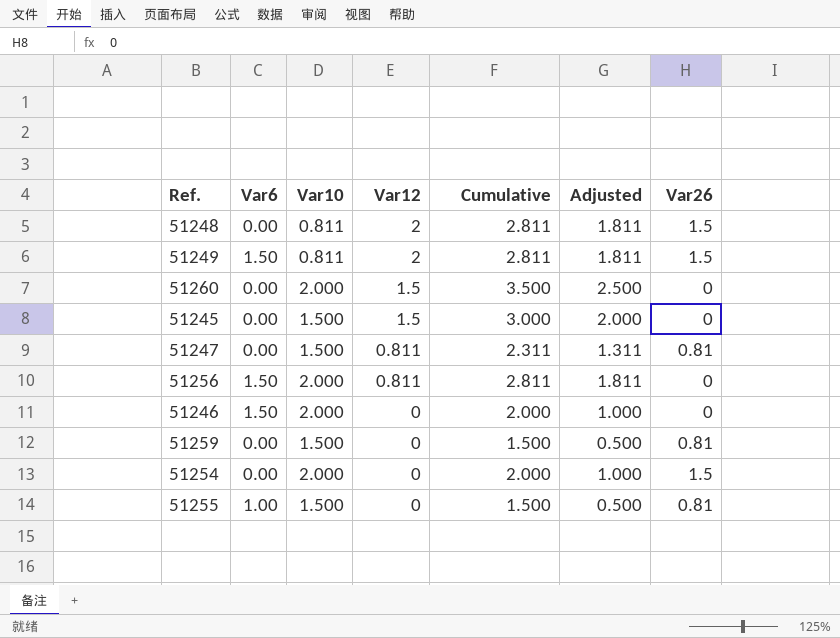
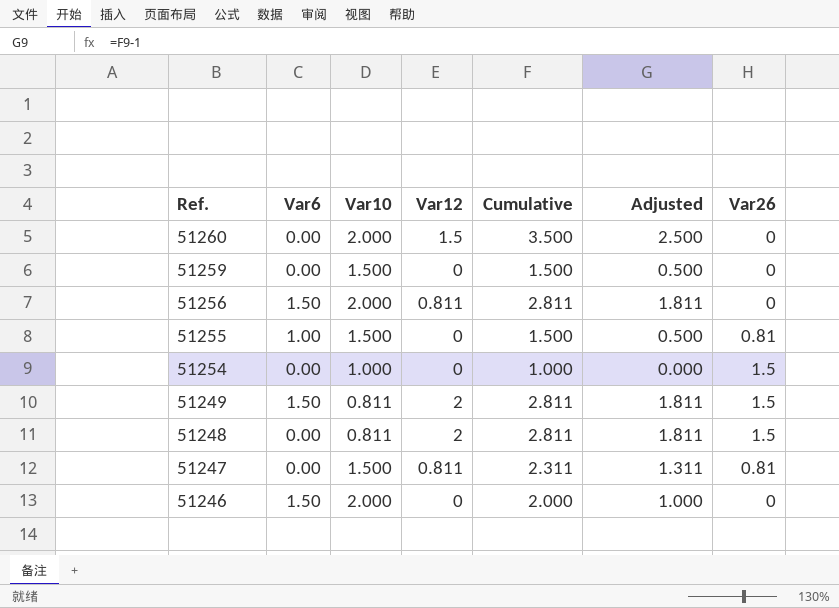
row order: Var12 descending -> Ref. descending
row 51245: 0.00 | 1.500 | 1.5 | 3.000 | 2.000 | 0 -> none
51259 | Var26: 0.81 -> 0
51254 | Var10: 2.000 -> 1.000
51254 | Cumulative: 2.000 -> 1.000
51254 | Adjusted: 1.000 -> 0.000

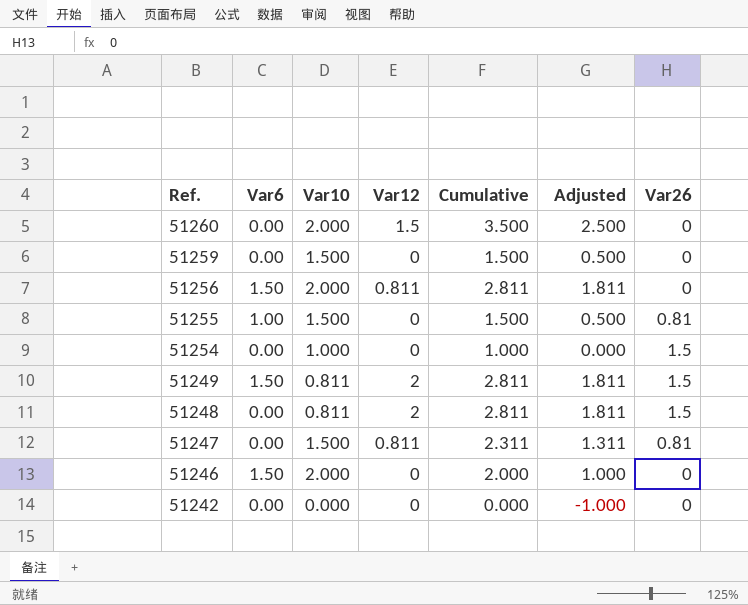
row 51242: none -> 0.00 | 0.000 | 0 | 0.000 | -1.000 | 0

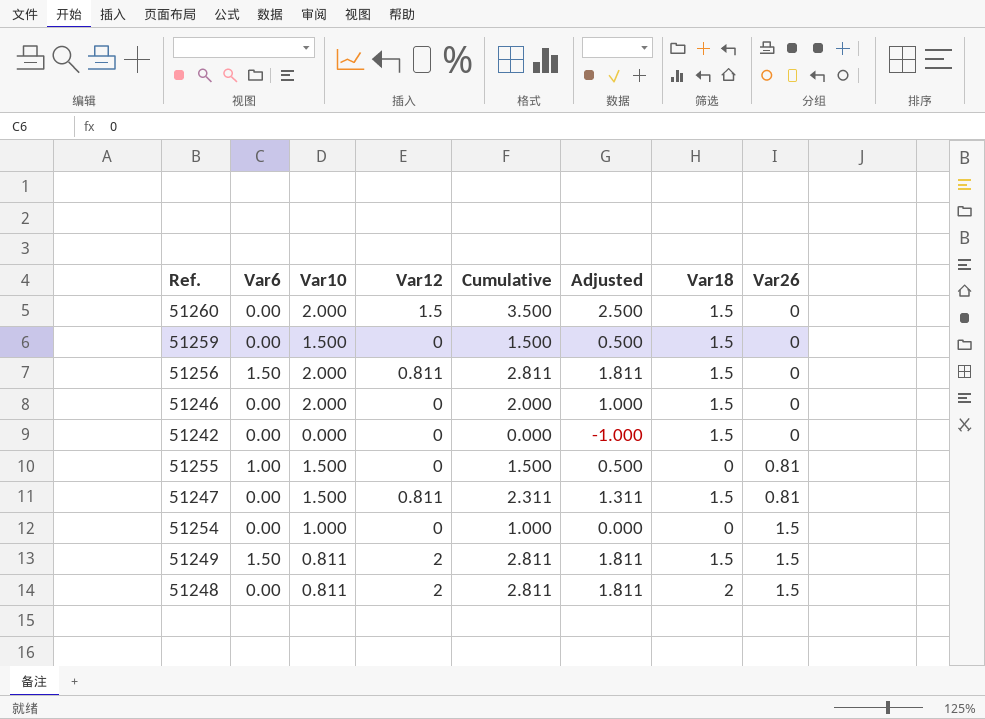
row order: Ref. descending -> Var26 ascending
column Var18 | position: none -> 7
51246 | Var6: 1.50 -> 0.00

